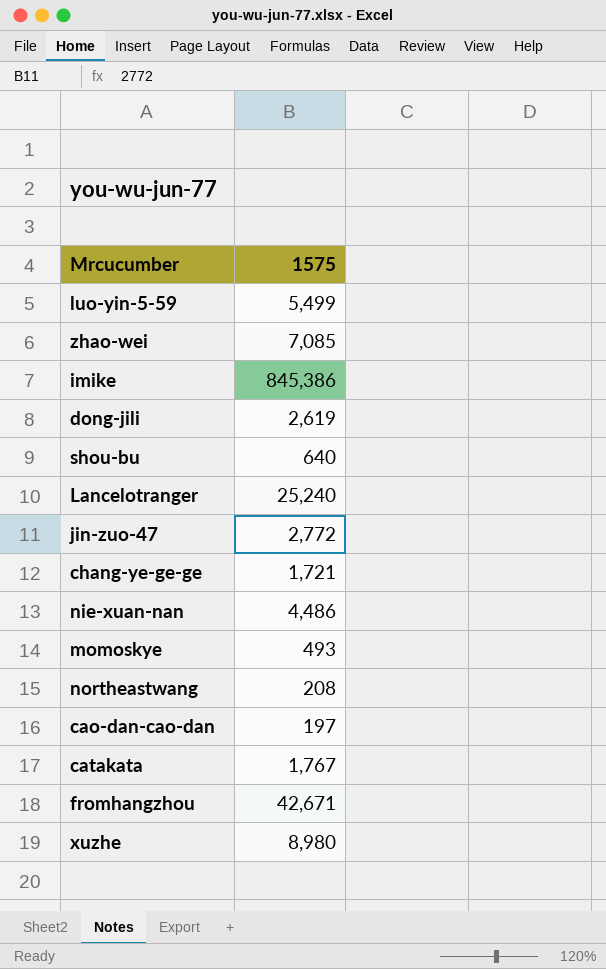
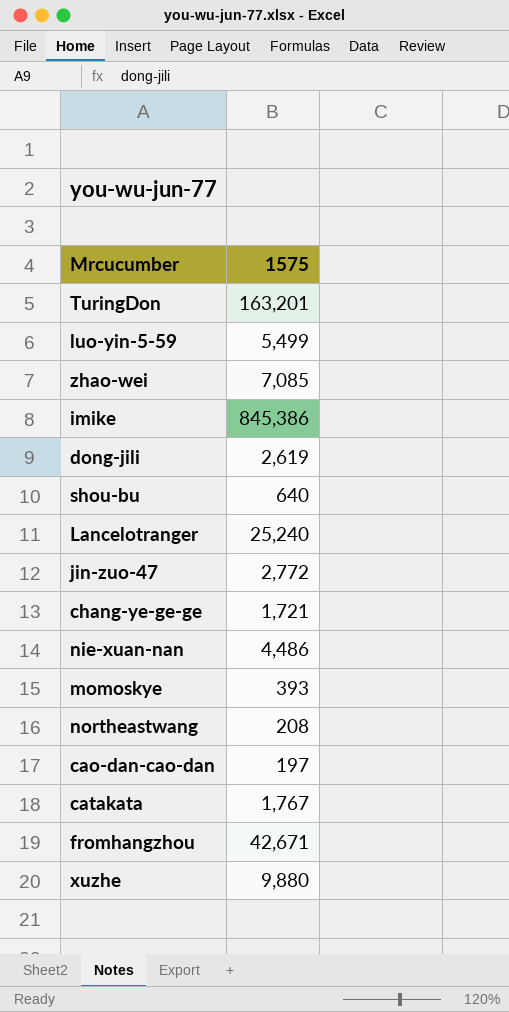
row TuringDon: none -> 163,201
momoskye | 1575: 493 -> 393
xuzhe | 1575: 8,980 -> 9,880

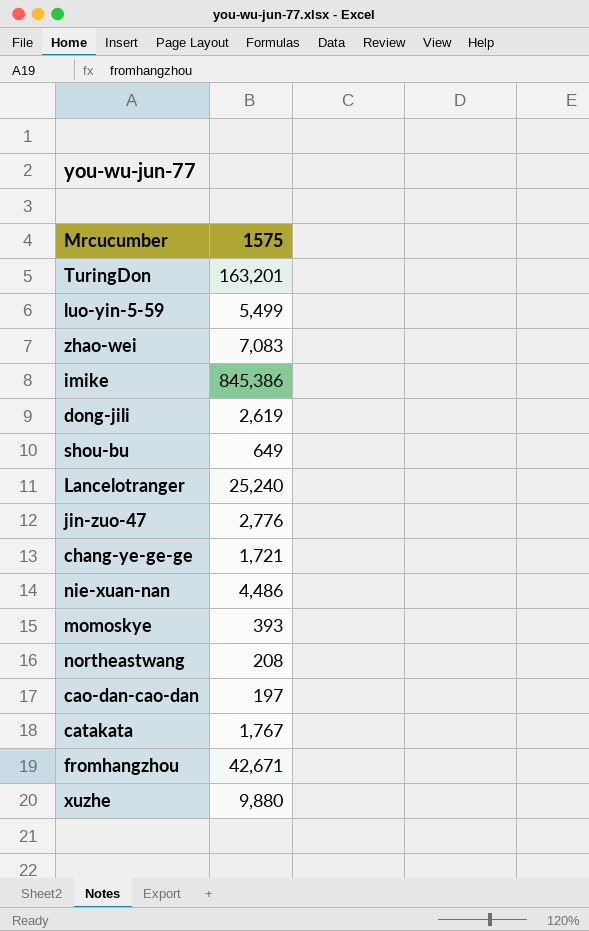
zhao-wei | 1575: 7,085 -> 7,083
shou-bu | 1575: 640 -> 649
jin-zuo-47 | 1575: 2,772 -> 2,776

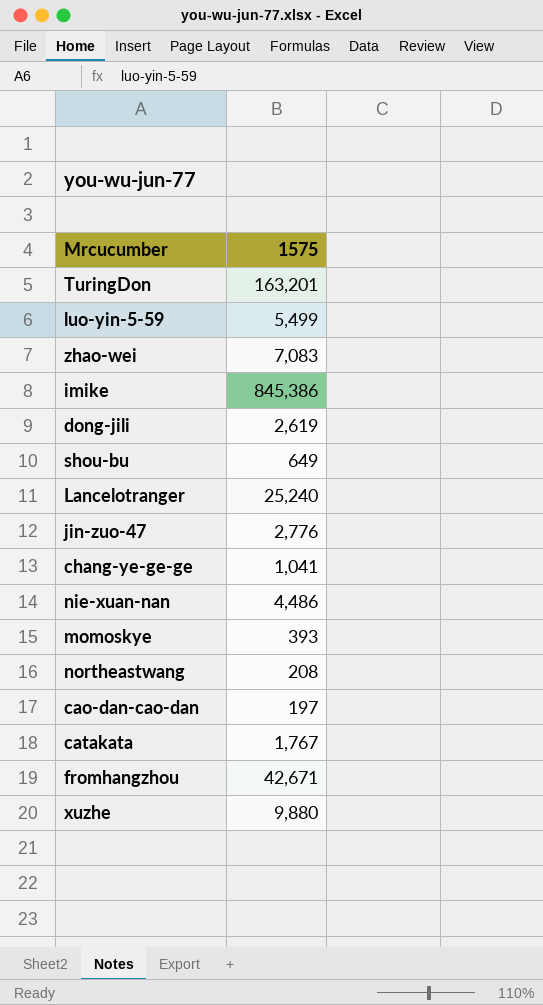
chang-ye-ge-ge | 1575: 1,721 -> 1,041

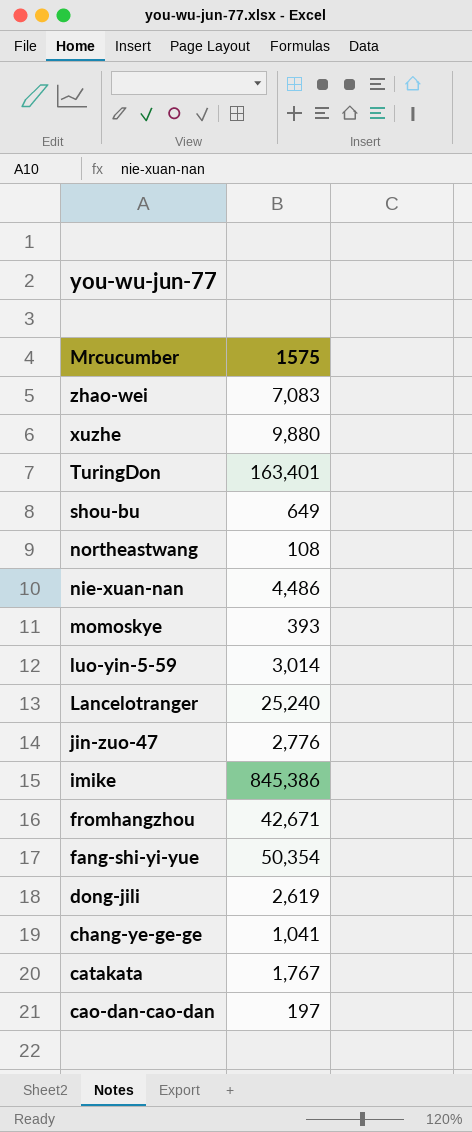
row order: none -> Mrcucumber descending
TuringDon | 1575: 163,201 -> 163,401
northeastwang | 1575: 208 -> 108
luo-yin-5-59 | 1575: 5,499 -> 3,014
row fang-shi-yi-yue: none -> 50,354

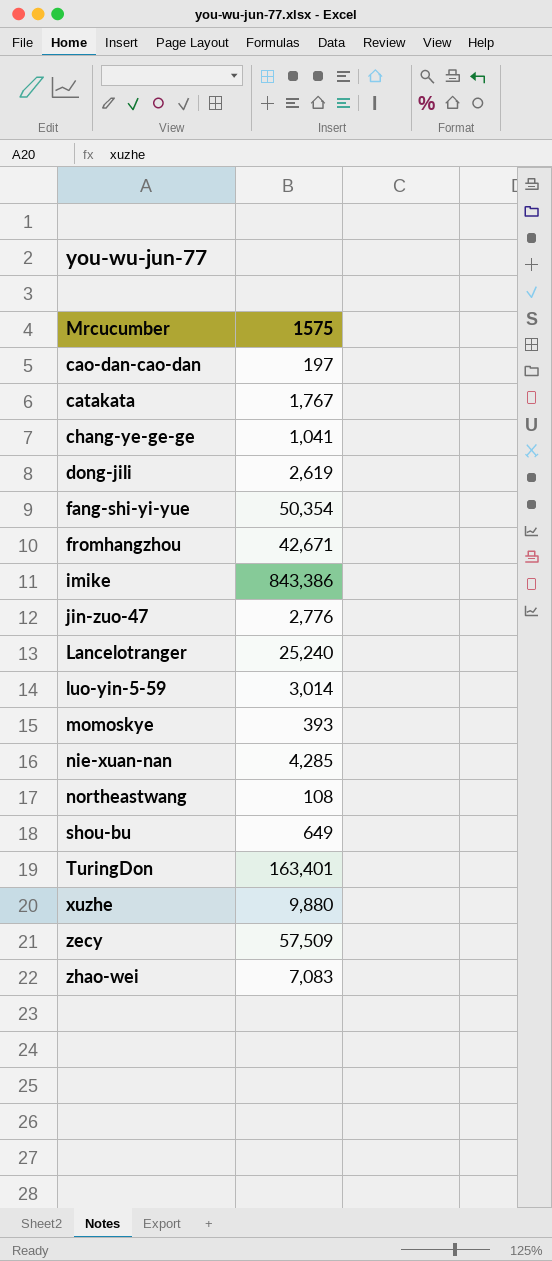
row order: Mrcucumber descending -> Mrcucumber ascending
imike | 1575: 845,386 -> 843,386
nie-xuan-nan | 1575: 4,486 -> 4,285
row zecy: none -> 57,509

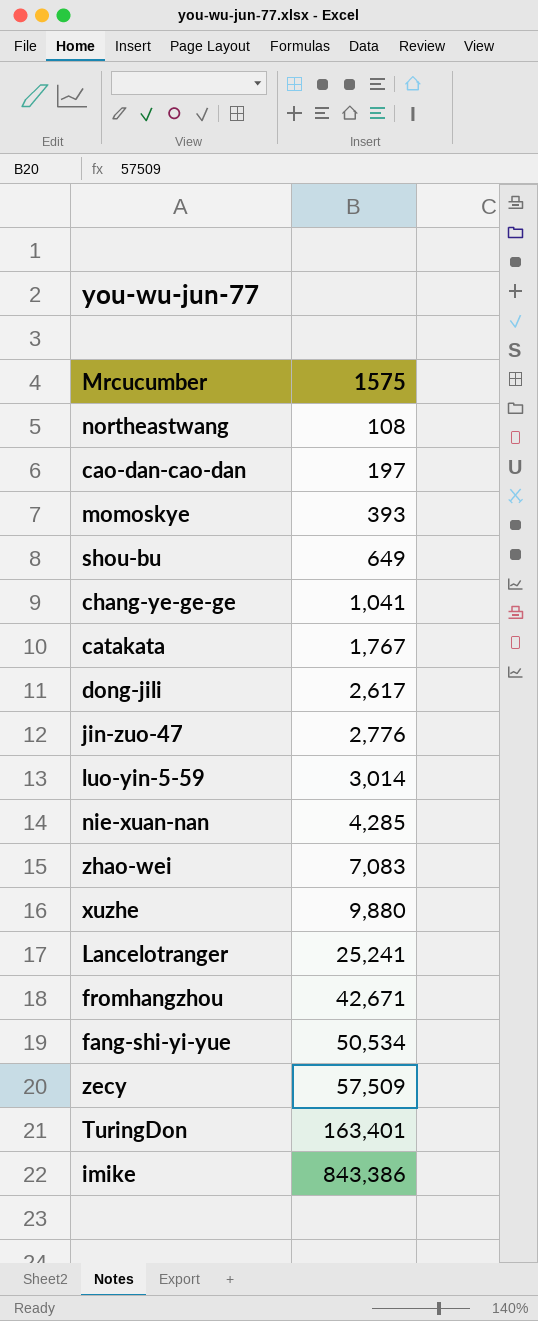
row order: Mrcucumber ascending -> 1575 ascending
dong-jili | 1575: 2,619 -> 2,617
Lancelotranger | 1575: 25,240 -> 25,241
fang-shi-yi-yue | 1575: 50,354 -> 50,534

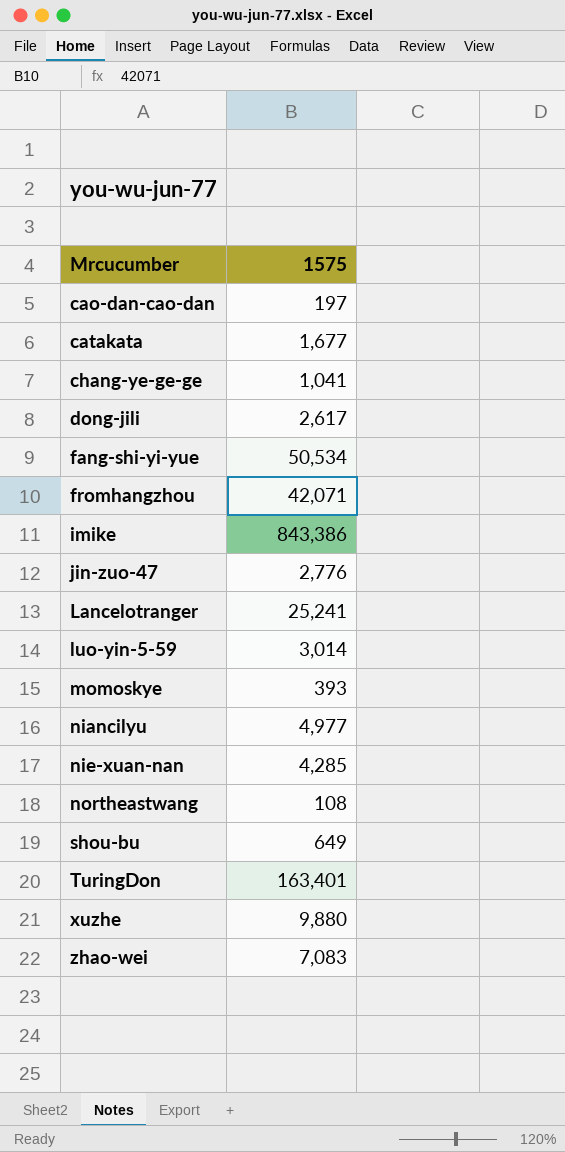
row order: 1575 ascending -> Mrcucumber ascending
row zecy: 57,509 -> none
catakata | 1575: 1,767 -> 1,677
fromhangzhou | 1575: 42,671 -> 42,071
row niancilyu: none -> 4,977

